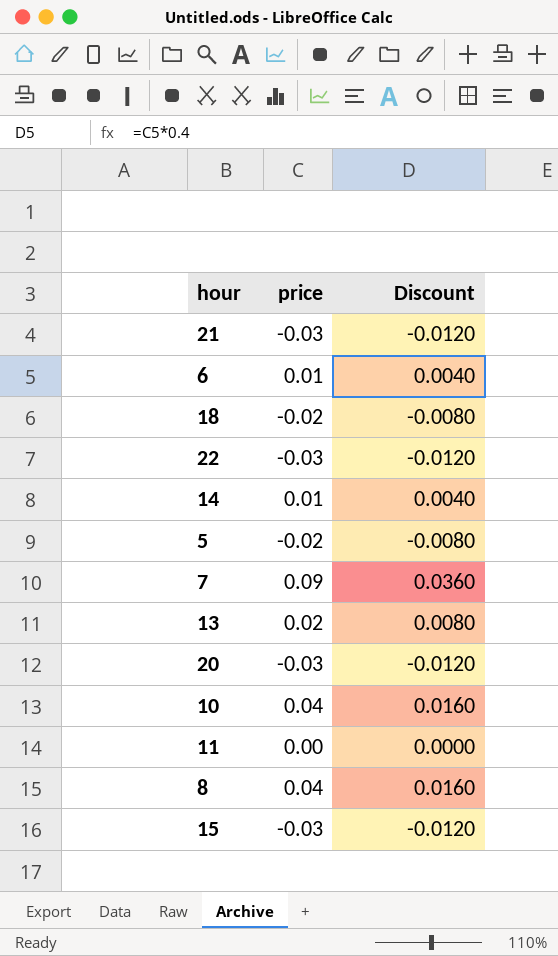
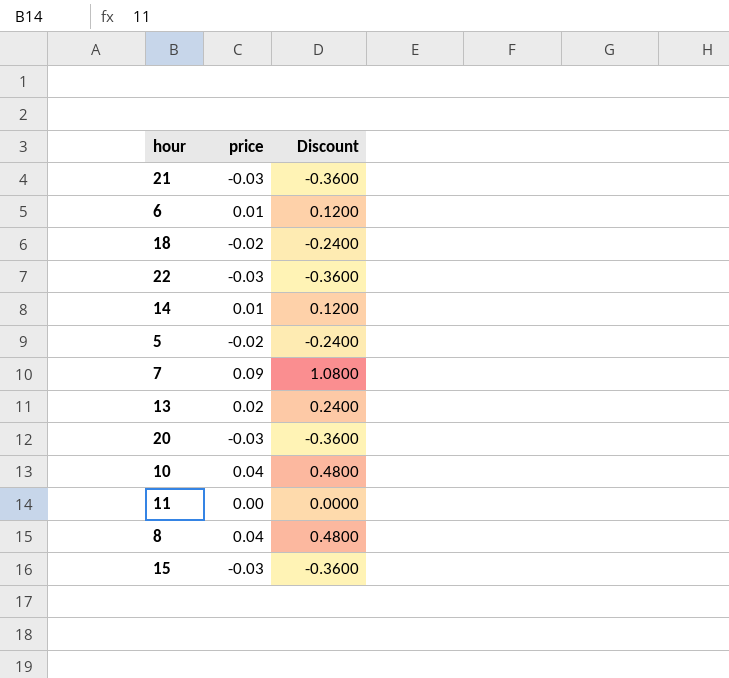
column Discount | formula: [price] * 0.4 -> [price] * 12

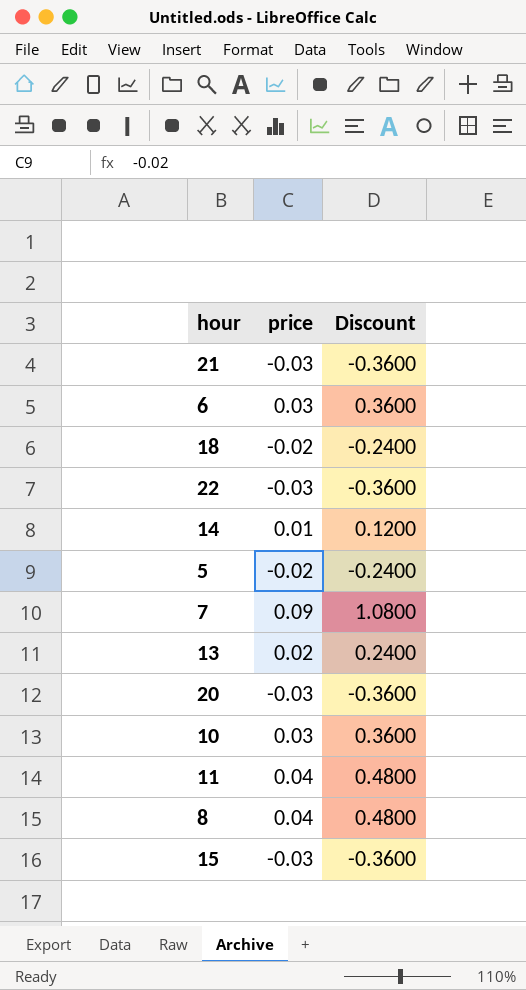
6 | price: 0.01 -> 0.03
6 | Discount: 0.1200 -> 0.3600
10 | price: 0.04 -> 0.03
10 | Discount: 0.4800 -> 0.3600
11 | price: 0.00 -> 0.04
11 | Discount: 0.0000 -> 0.4800

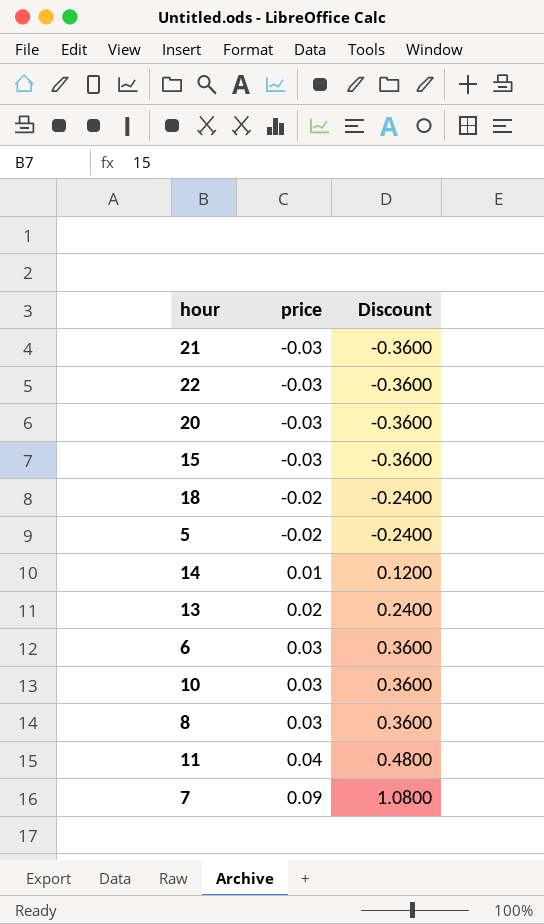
row order: none -> price ascending
8 | price: 0.04 -> 0.03
8 | Discount: 0.4800 -> 0.3600

